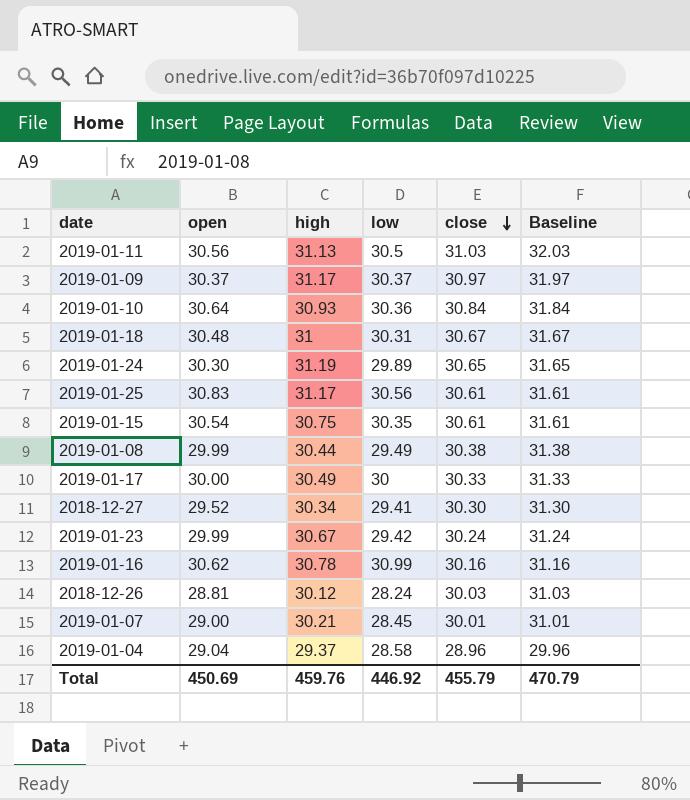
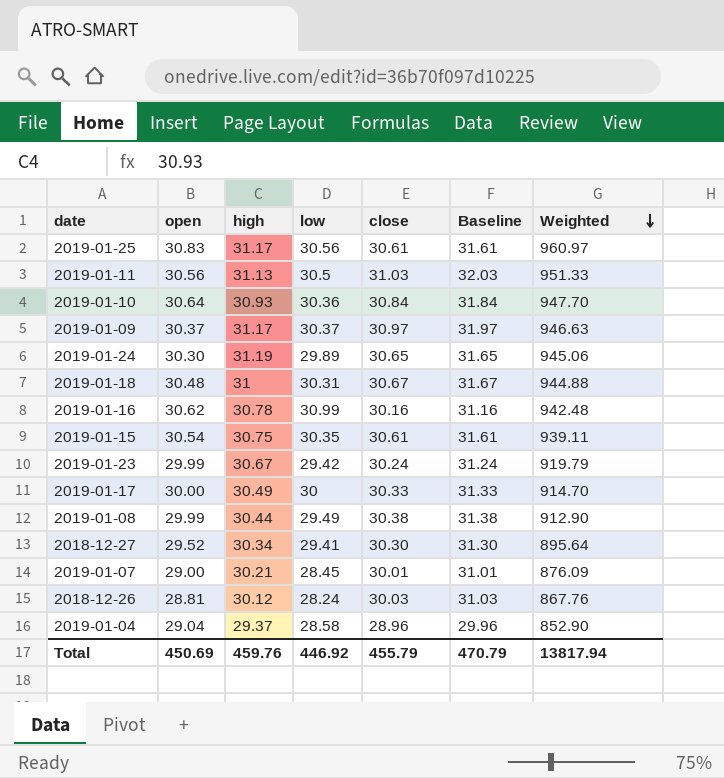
row order: close descending -> Weighted descending
column Weighted | formula: none -> [open] * [high]

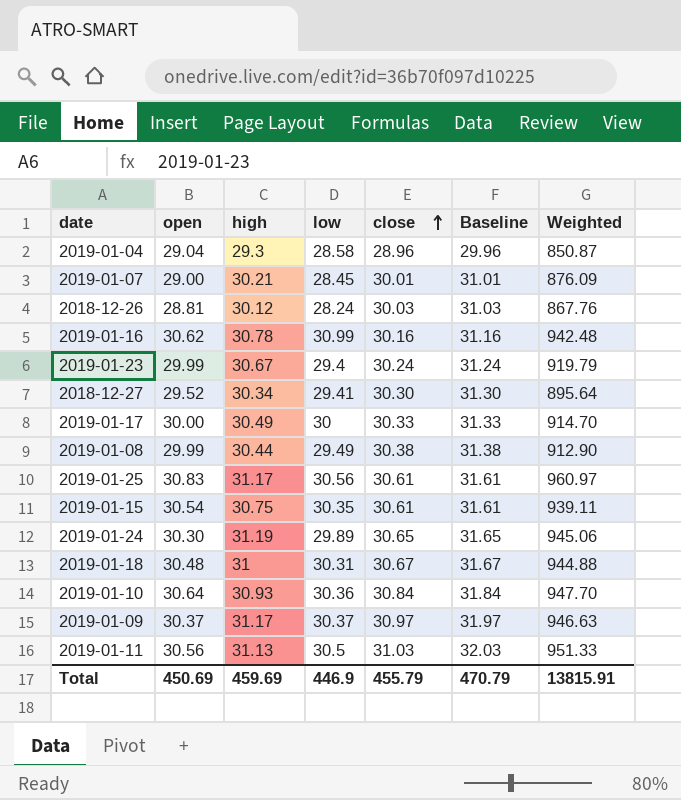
row order: Weighted descending -> close ascending
2019-01-04 | high: 29.37 -> 29.3
2019-01-04 | Weighted: 852.90 -> 850.87
2019-01-23 | low: 29.42 -> 29.4
Total | high: 459.76 -> 459.69
Total | low: 446.92 -> 446.9
Total | Weighted: 13817.94 -> 13815.91

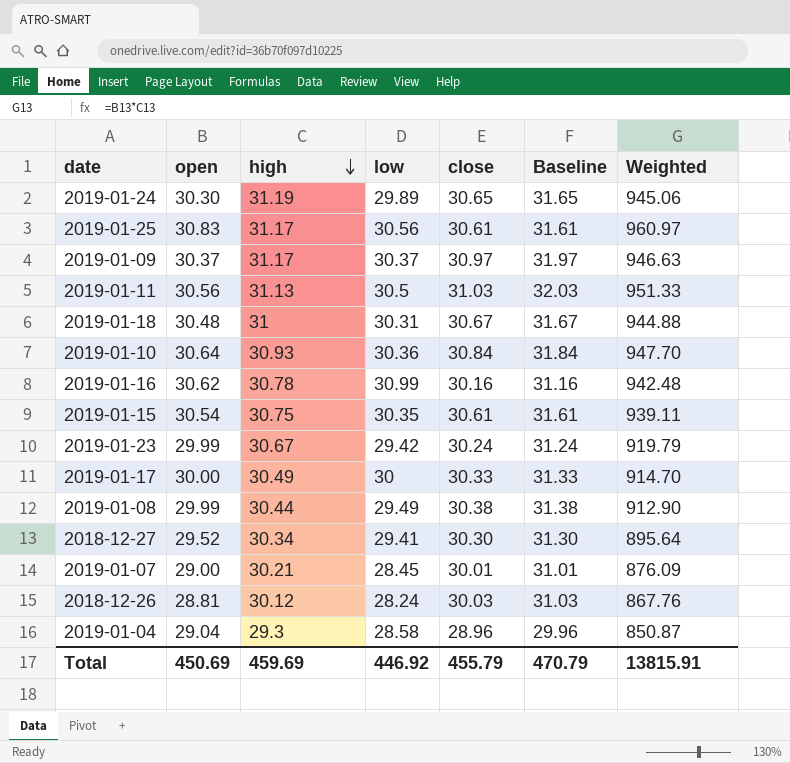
row order: close ascending -> high descending
2019-01-23 | low: 29.4 -> 29.42
Total | low: 446.9 -> 446.92

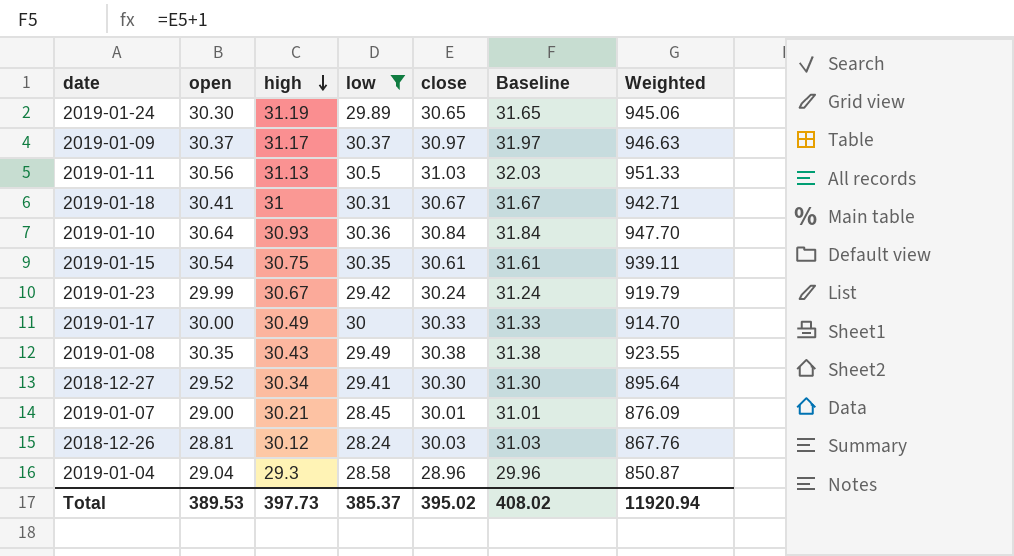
filter: none -> low <= 30.5
2019-01-18 | open: 30.48 -> 30.41
2019-01-18 | Weighted: 944.88 -> 942.71
2019-01-08 | open: 29.99 -> 30.35
2019-01-08 | high: 30.44 -> 30.43
2019-01-08 | Weighted: 912.90 -> 923.55
Total | open: 450.69 -> 389.53
Total | high: 459.69 -> 397.73
Total | low: 446.92 -> 385.37
Total | close: 455.79 -> 395.02
Total | Baseline: 470.79 -> 408.02
Total | Weighted: 13815.91 -> 11920.94

